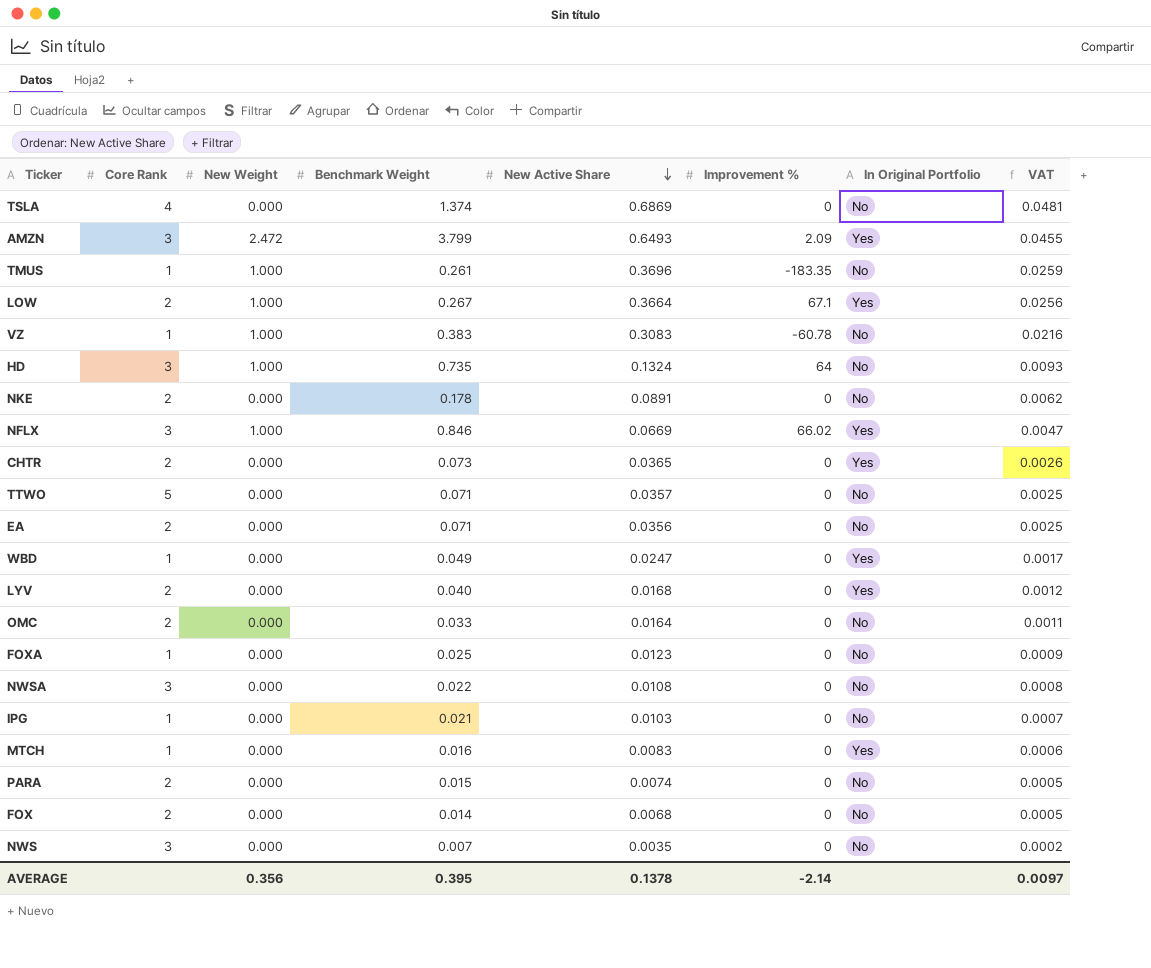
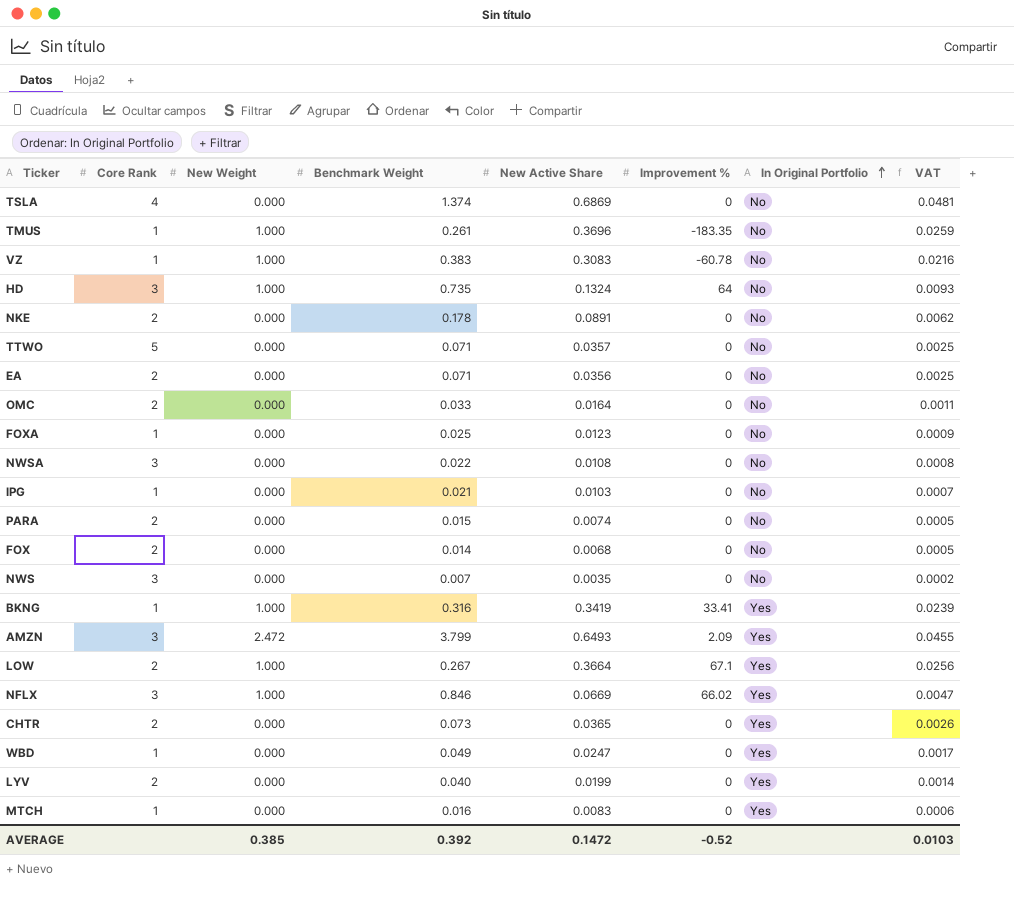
row order: New Active Share descending -> In Original Portfolio ascending
row BKNG: none -> 1 | 1.000 | 0.316 | 0.3419 | 33.41 | Yes | 0.0239
LYV | New Active Share: 0.0168 -> 0.0199
LYV | VAT: 0.0012 -> 0.0014
AVERAGE | New Weight: 0.356 -> 0.385
AVERAGE | Benchmark Weight: 0.395 -> 0.392
AVERAGE | New Active Share: 0.1378 -> 0.1472
AVERAGE | Improvement %: -2.14 -> -0.52
AVERAGE | VAT: 0.0097 -> 0.0103

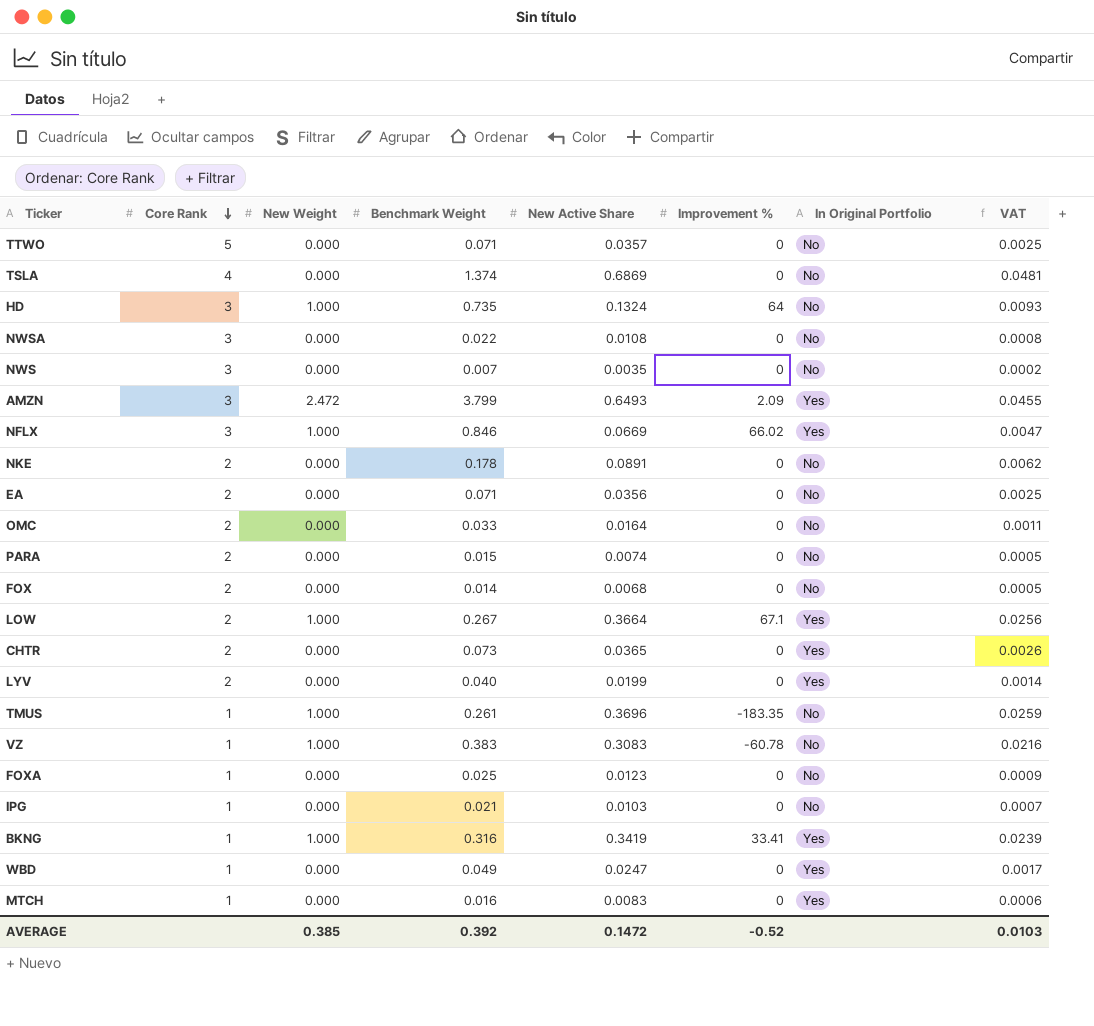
row order: In Original Portfolio ascending -> Core Rank descending

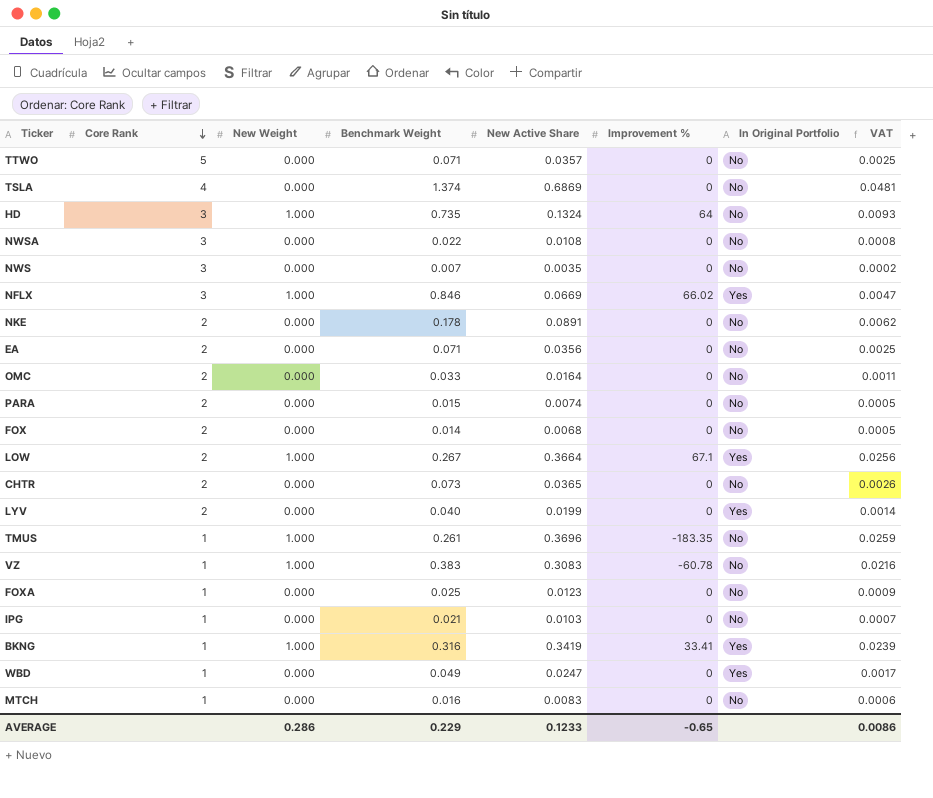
row AMZN: 3 | 2.472 | 3.799 | 0.6493 | 2.09 | Yes | 0.0455 -> none
CHTR | In Original Portfolio: Yes -> No
MTCH | In Original Portfolio: Yes -> No
AVERAGE | New Weight: 0.385 -> 0.286
AVERAGE | Benchmark Weight: 0.392 -> 0.229
AVERAGE | New Active Share: 0.1472 -> 0.1233
AVERAGE | Improvement %: -0.52 -> -0.65
AVERAGE | VAT: 0.0103 -> 0.0086

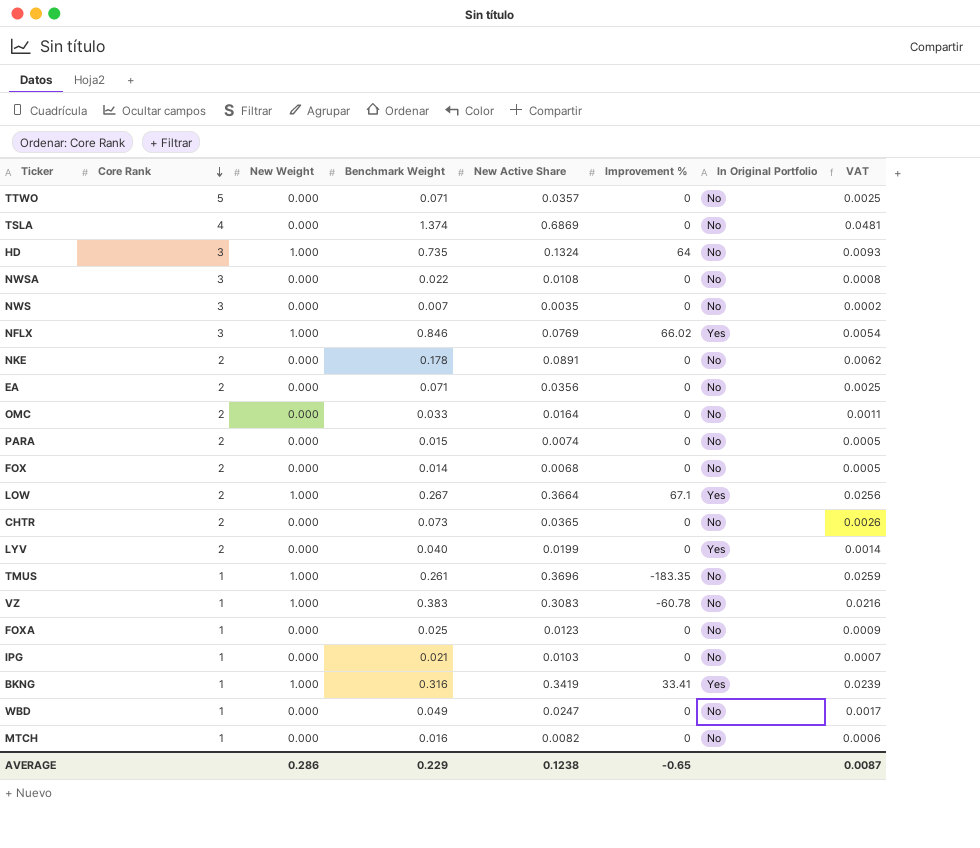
NFLX | New Active Share: 0.0669 -> 0.0769
NFLX | VAT: 0.0047 -> 0.0054
WBD | In Original Portfolio: Yes -> No
MTCH | New Active Share: 0.0083 -> 0.0082
AVERAGE | New Active Share: 0.1233 -> 0.1238
AVERAGE | VAT: 0.0086 -> 0.0087

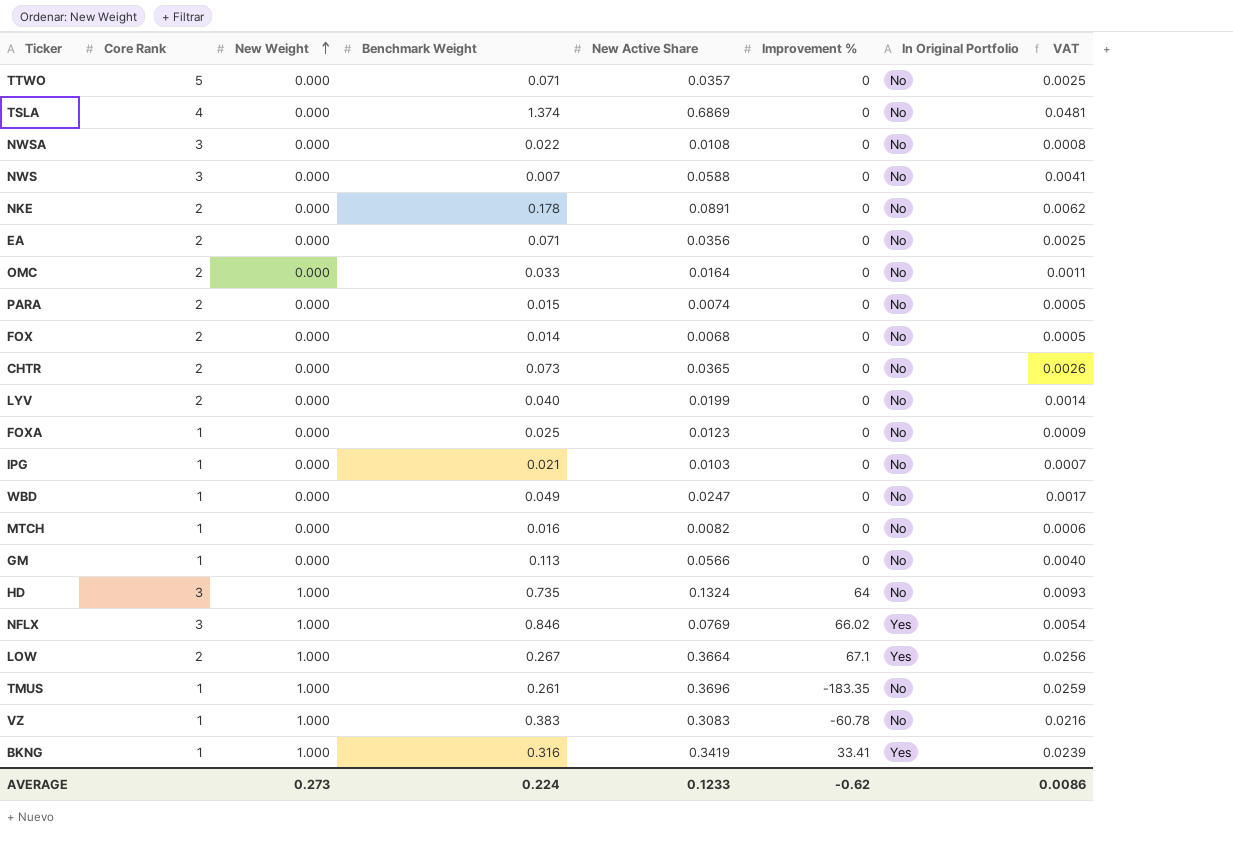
row order: Core Rank descending -> New Weight ascending
NWS | New Active Share: 0.0035 -> 0.0588
NWS | VAT: 0.0002 -> 0.0041
LYV | In Original Portfolio: Yes -> No
row GM: none -> 1 | 0.000 | 0.113 | 0.0566 | 0 | No | 0.0040
AVERAGE | New Weight: 0.286 -> 0.273
AVERAGE | Benchmark Weight: 0.229 -> 0.224
AVERAGE | New Active Share: 0.1238 -> 0.1233
AVERAGE | Improvement %: -0.65 -> -0.62
AVERAGE | VAT: 0.0087 -> 0.0086

